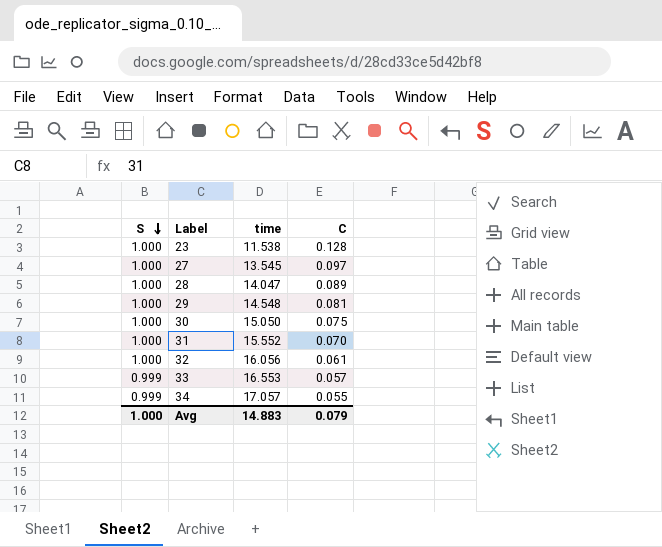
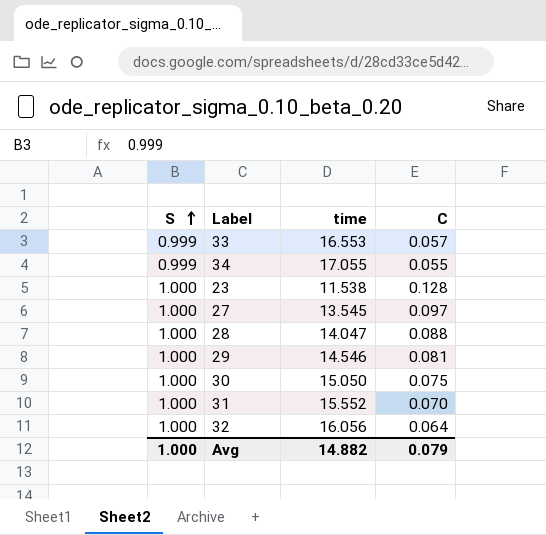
row order: S descending -> S ascending
34 | time: 17.057 -> 17.055
28 | C: 0.089 -> 0.088
29 | time: 14.548 -> 14.546
32 | C: 0.061 -> 0.064
Avg | time: 14.883 -> 14.882

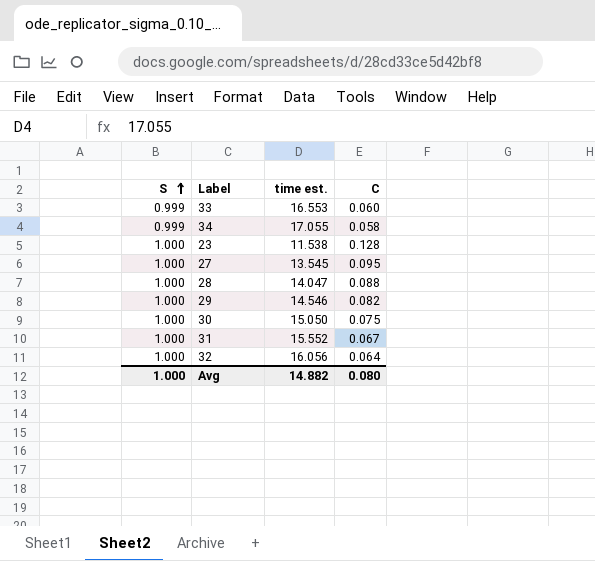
column name: time -> time est.
33 | C: 0.057 -> 0.060
34 | C: 0.055 -> 0.058
27 | C: 0.097 -> 0.095
29 | C: 0.081 -> 0.082
31 | C: 0.070 -> 0.067
Avg | C: 0.079 -> 0.080

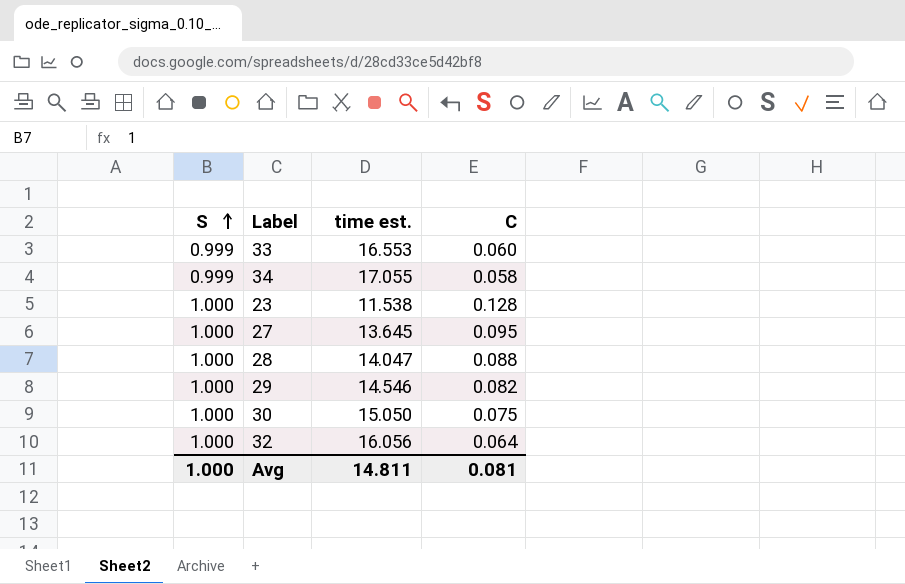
row 31: 1.000 | 15.552 | 0.067 -> none
27 | time est.: 13.545 -> 13.645
Avg | time est.: 14.882 -> 14.811
Avg | C: 0.080 -> 0.081

